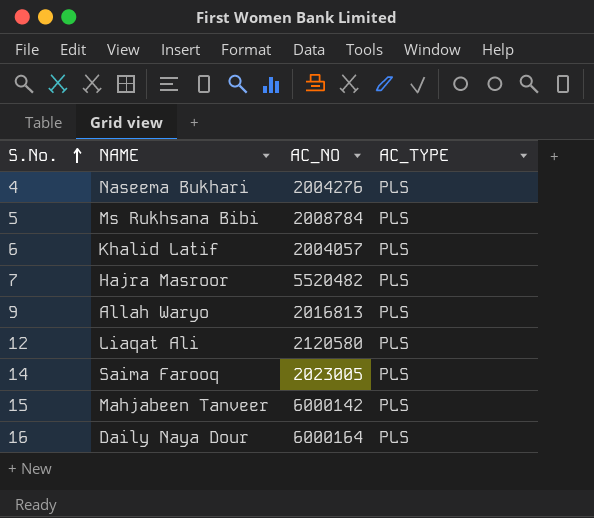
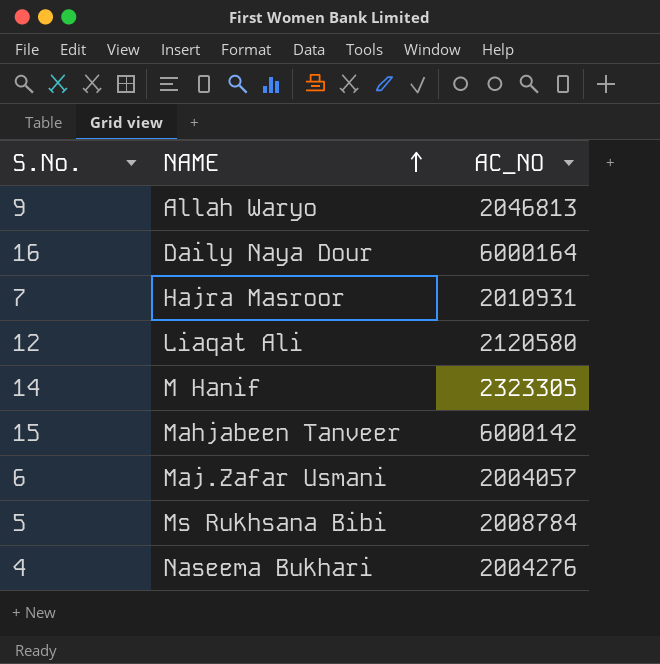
row order: S.No. ascending -> NAME ascending
column AC_TYPE | position: 4 -> none
9 | AC_NO: 2016813 -> 2046813
7 | AC_NO: 5520482 -> 2010931
14 | NAME: Saima Farooq -> M Hanif
14 | AC_NO: 2023005 -> 2323305
6 | NAME: Khalid Latif -> Maj.Zafar Usmani

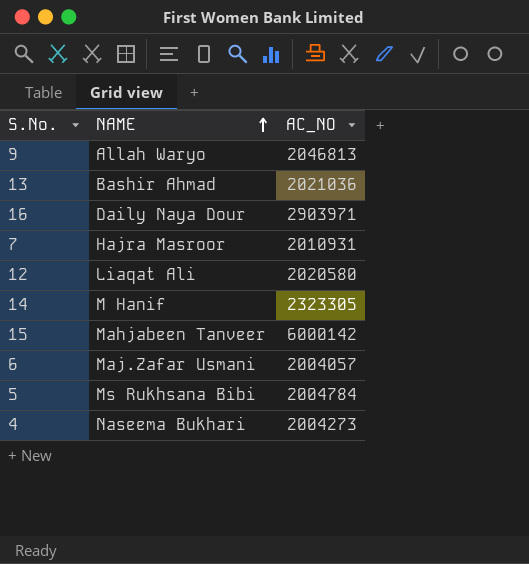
row 13: none -> Bashir Ahmad | 2021036
16 | AC_NO: 6000164 -> 2903971
12 | AC_NO: 2120580 -> 2020580
5 | AC_NO: 2008784 -> 2004784
4 | AC_NO: 2004276 -> 2004273

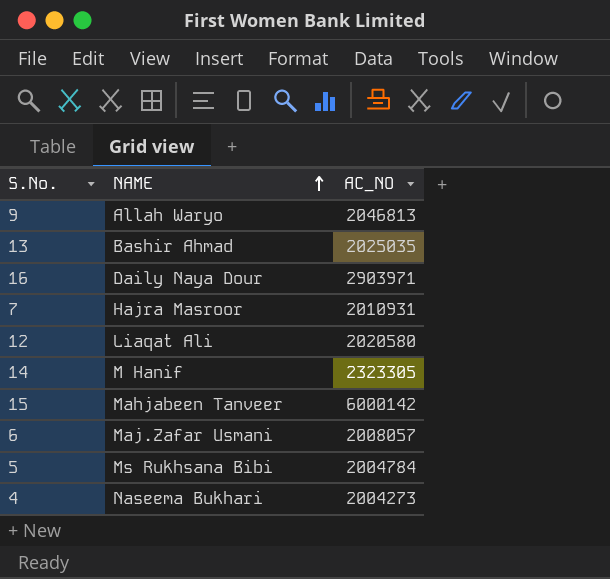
13 | AC_NO: 2021036 -> 2025035
6 | AC_NO: 2004057 -> 2008057

